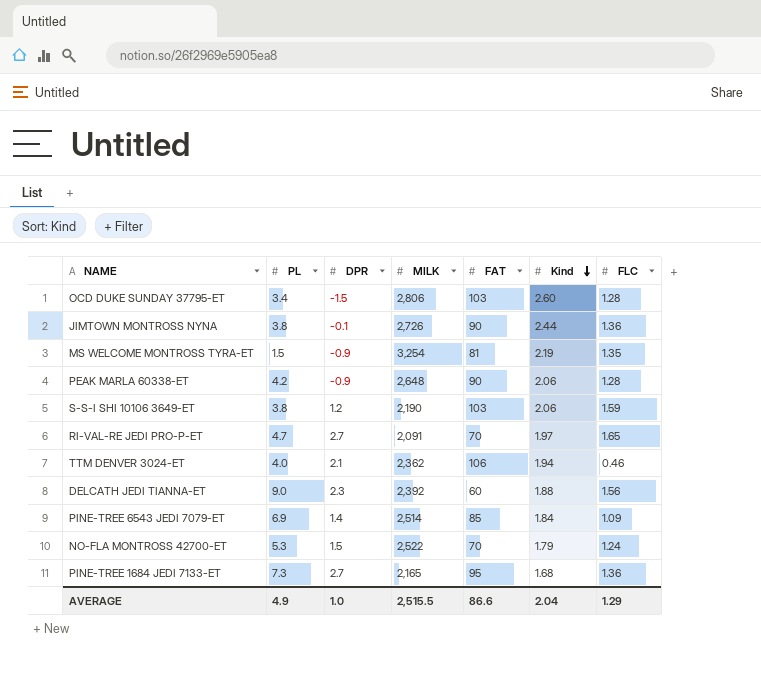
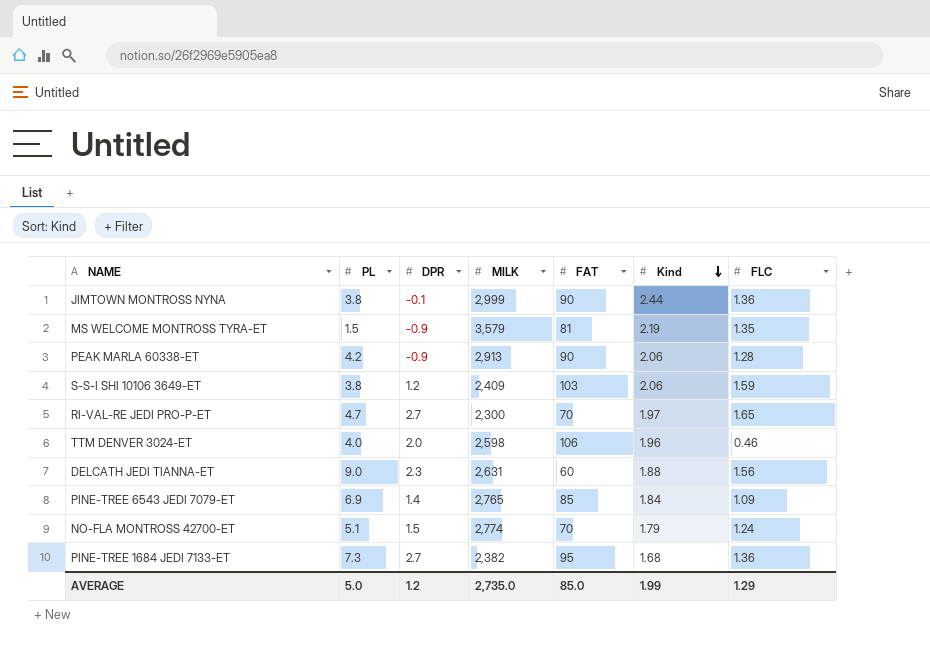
row OCD DUKE SUNDAY 37795-ET: 3.4 | -1.5 | 2,806 | 103 | 2.60 | 1.28 -> none
JIMTOWN MONTROSS NYNA | MILK: 2,726 -> 2,999
MS WELCOME MONTROSS TYRA-ET | MILK: 3,254 -> 3,579
PEAK MARLA 60338-ET | MILK: 2,648 -> 2,913
S-S-I SHI 10106 3649-ET | MILK: 2,190 -> 2,409
RI-VAL-RE JEDI PRO-P-ET | MILK: 2,091 -> 2,300
TTM DENVER 3024-ET | DPR: 2.1 -> 2.0
TTM DENVER 3024-ET | MILK: 2,362 -> 2,598
TTM DENVER 3024-ET | Kind: 1.94 -> 1.96
DELCATH JEDI TIANNA-ET | MILK: 2,392 -> 2,631
PINE-TREE 6543 JEDI 7079-ET | MILK: 2,514 -> 2,765
NO-FLA MONTROSS 42700-ET | PL: 5.3 -> 5.1
NO-FLA MONTROSS 42700-ET | MILK: 2,522 -> 2,774
PINE-TREE 1684 JEDI 7133-ET | MILK: 2,165 -> 2,382
AVERAGE | PL: 4.9 -> 5.0
AVERAGE | DPR: 1.0 -> 1.2
AVERAGE | MILK: 2,515.5 -> 2,735.0
AVERAGE | FAT: 86.6 -> 85.0
AVERAGE | Kind: 2.04 -> 1.99

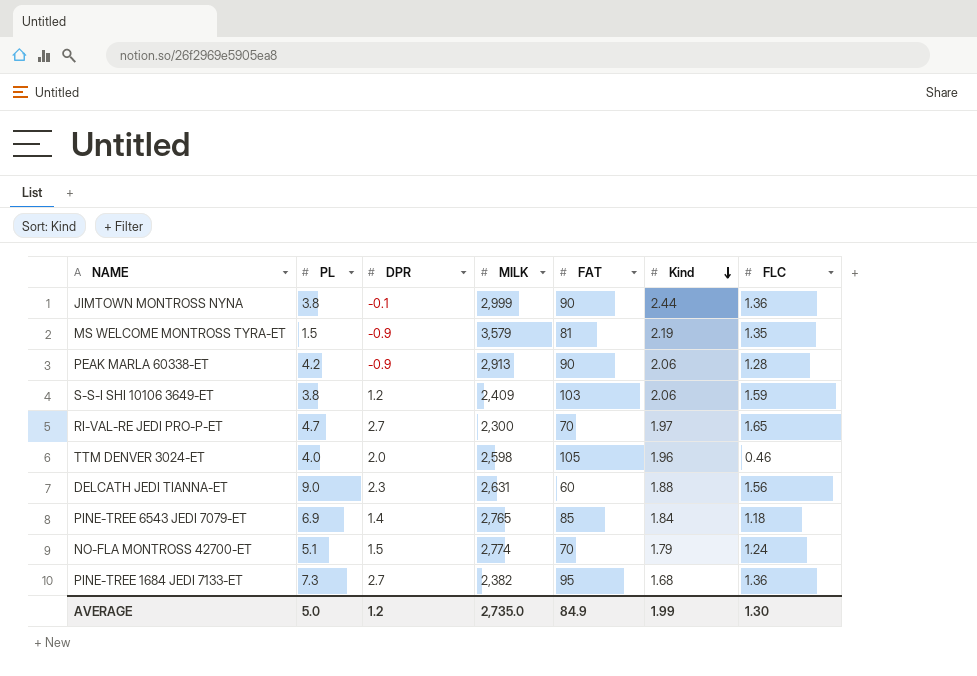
TTM DENVER 3024-ET | FAT: 106 -> 105
PINE-TREE 6543 JEDI 7079-ET | FLC: 1.09 -> 1.18
AVERAGE | FAT: 85.0 -> 84.9
AVERAGE | FLC: 1.29 -> 1.30

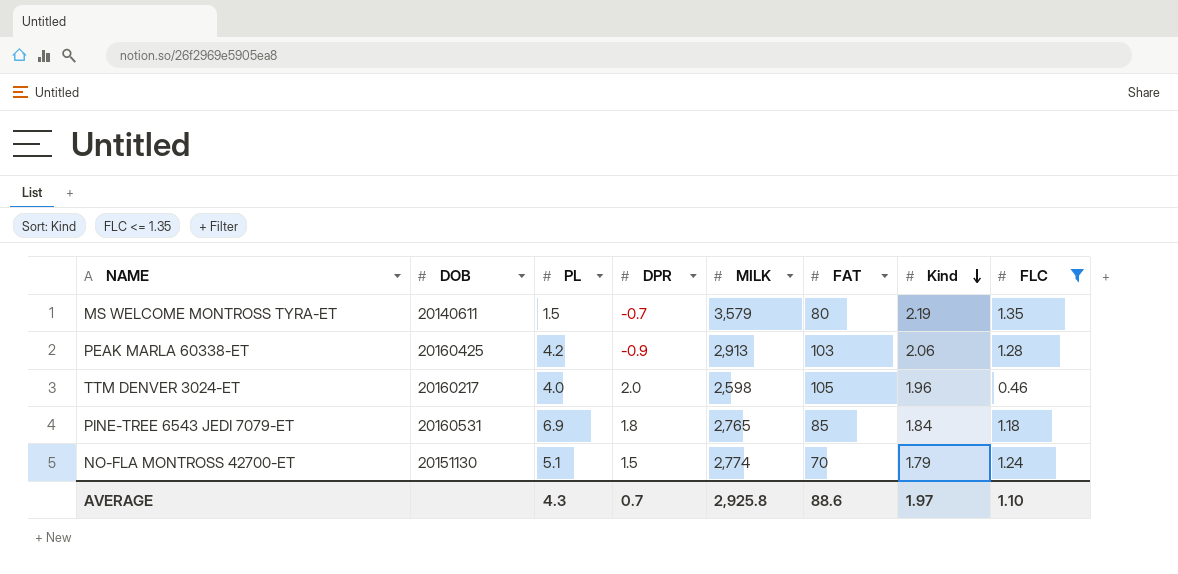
filter: none -> FLC <= 1.35
column DOB | position: none -> 2
MS WELCOME MONTROSS TYRA-ET | DPR: -0.9 -> -0.7
MS WELCOME MONTROSS TYRA-ET | FAT: 81 -> 80
PEAK MARLA 60338-ET | FAT: 90 -> 103
PINE-TREE 6543 JEDI 7079-ET | DPR: 1.4 -> 1.8
AVERAGE | PL: 5.0 -> 4.3
AVERAGE | DPR: 1.2 -> 0.7
AVERAGE | MILK: 2,735.0 -> 2,925.8
AVERAGE | FAT: 84.9 -> 88.6
AVERAGE | Kind: 1.99 -> 1.97
AVERAGE | FLC: 1.30 -> 1.10

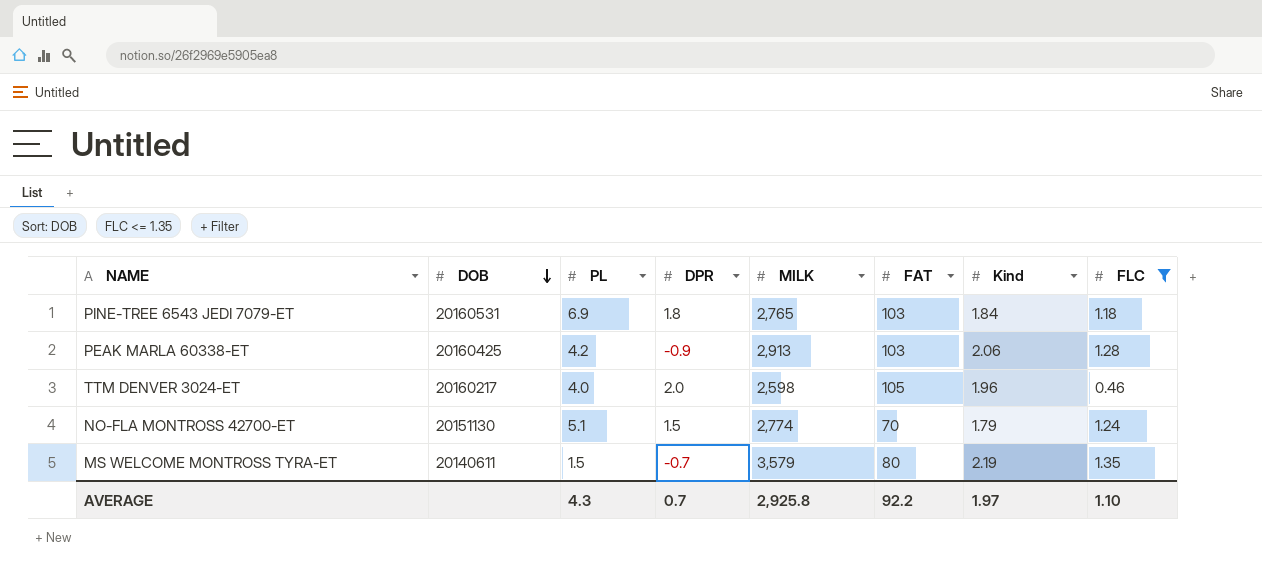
row order: Kind descending -> DOB descending
PINE-TREE 6543 JEDI 7079-ET | FAT: 85 -> 103
AVERAGE | FAT: 88.6 -> 92.2

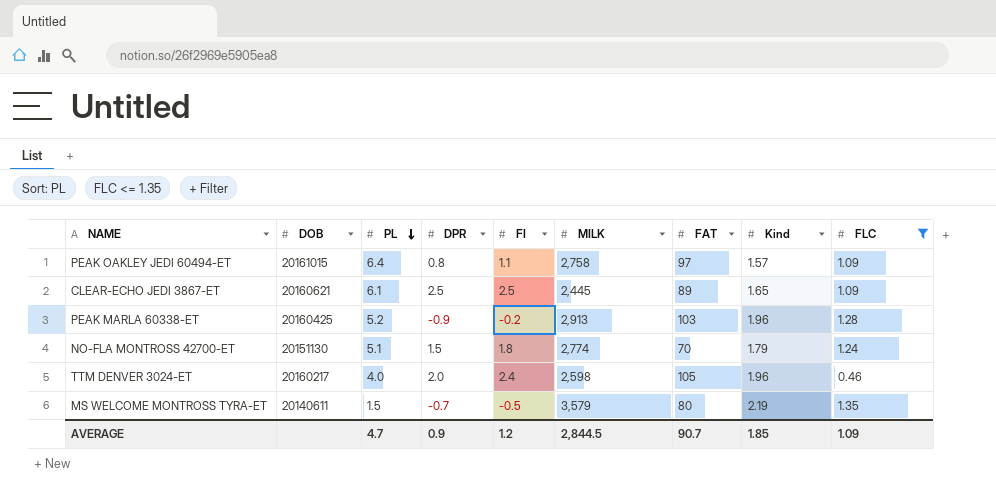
row order: DOB descending -> PL descending
column FI | position: none -> 5
row PINE-TREE 6543 JEDI 7079-ET: 20160531 | 6.9 | 1.8 | 2,765 | 103 | 1.84 | 1.18 -> none
row PEAK OAKLEY JEDI 60494-ET: none -> 20161015 | 6.4 | 0.8 | 1.1 | 2,758 | 97 | 1.57 | 1.09
row CLEAR-ECHO JEDI 3867-ET: none -> 20160621 | 6.1 | 2.5 | 2.5 | 2,445 | 89 | 1.65 | 1.09
PEAK MARLA 60338-ET | PL: 4.2 -> 5.2
PEAK MARLA 60338-ET | Kind: 2.06 -> 1.96
AVERAGE | PL: 4.3 -> 4.7
AVERAGE | DPR: 0.7 -> 0.9
AVERAGE | MILK: 2,925.8 -> 2,844.5
AVERAGE | FAT: 92.2 -> 90.7
AVERAGE | Kind: 1.97 -> 1.85
AVERAGE | FLC: 1.10 -> 1.09

